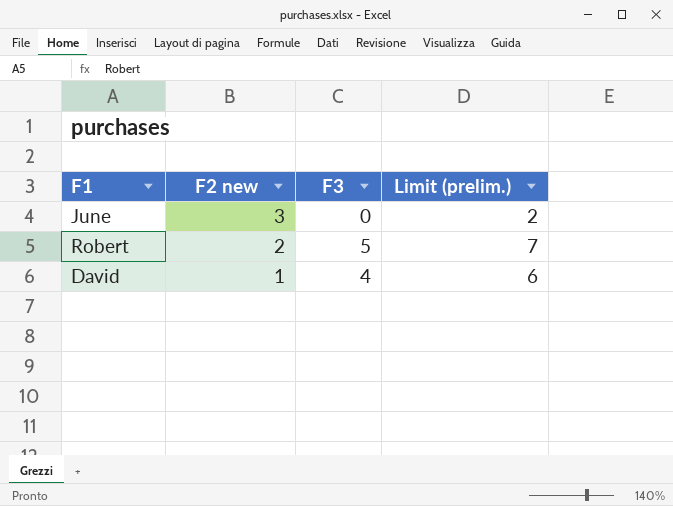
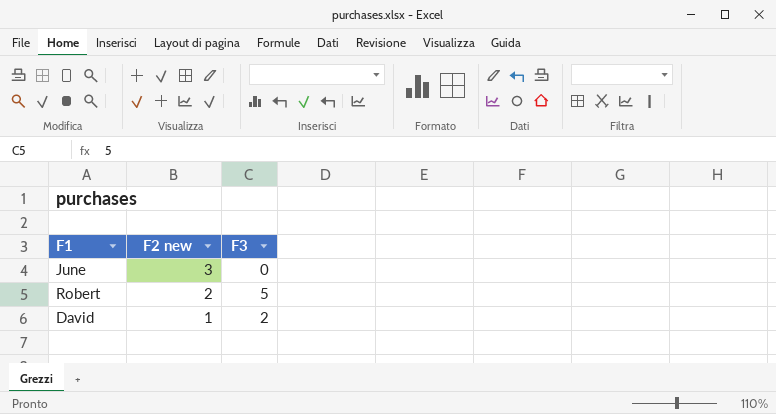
column Limit (prelim.) | formula: [F3] + 2 -> none
David | F3: 4 -> 2

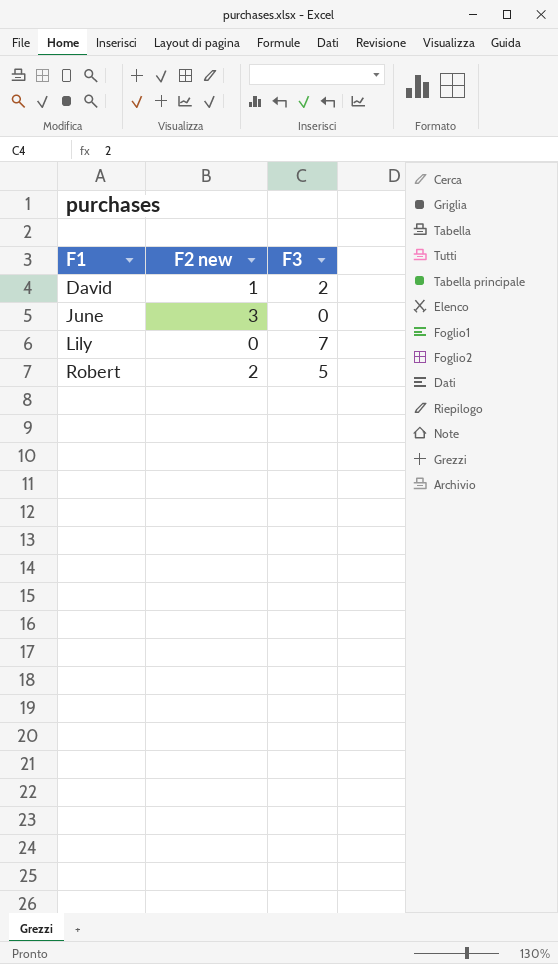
row order: F2 new descending -> F1 ascending
row Lily: none -> 0 | 7

